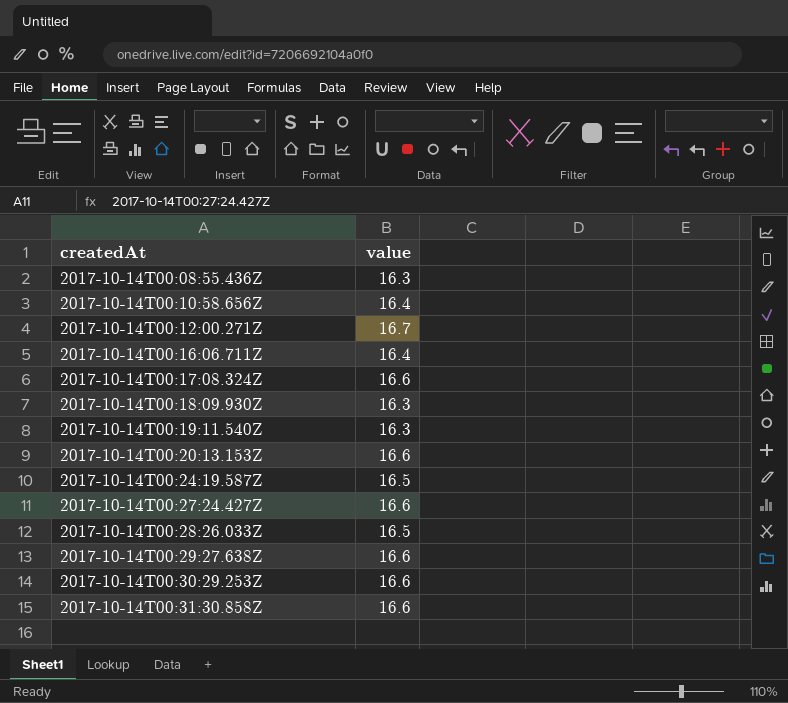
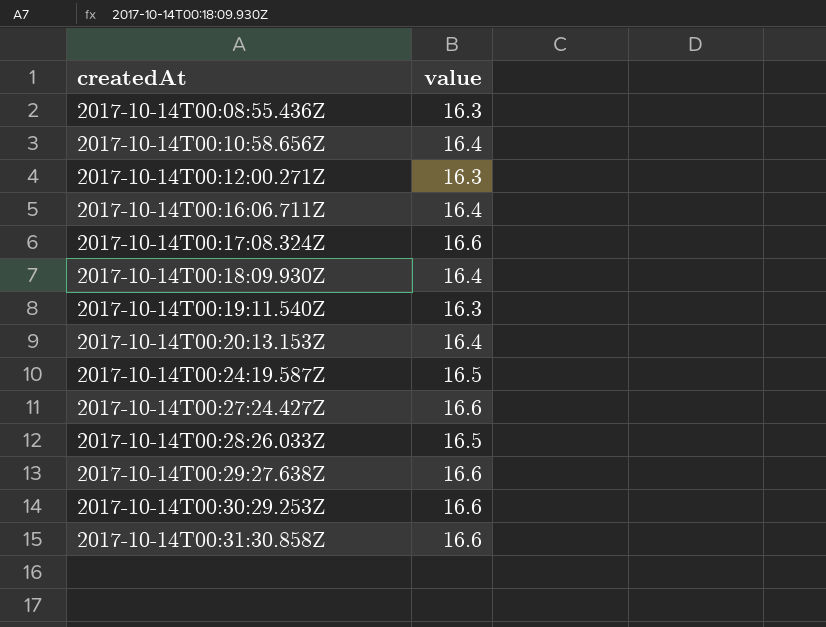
2017-10-14T00:12:00.271Z | value: 16.7 -> 16.3
2017-10-14T00:18:09.930Z | value: 16.3 -> 16.4
2017-10-14T00:20:13.153Z | value: 16.6 -> 16.4

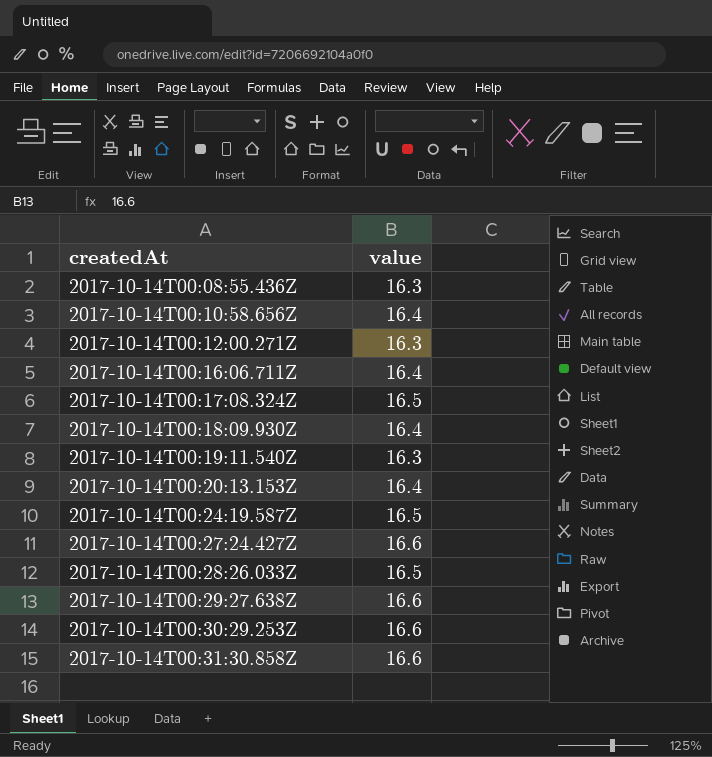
2017-10-14T00:17:08.324Z | value: 16.6 -> 16.5

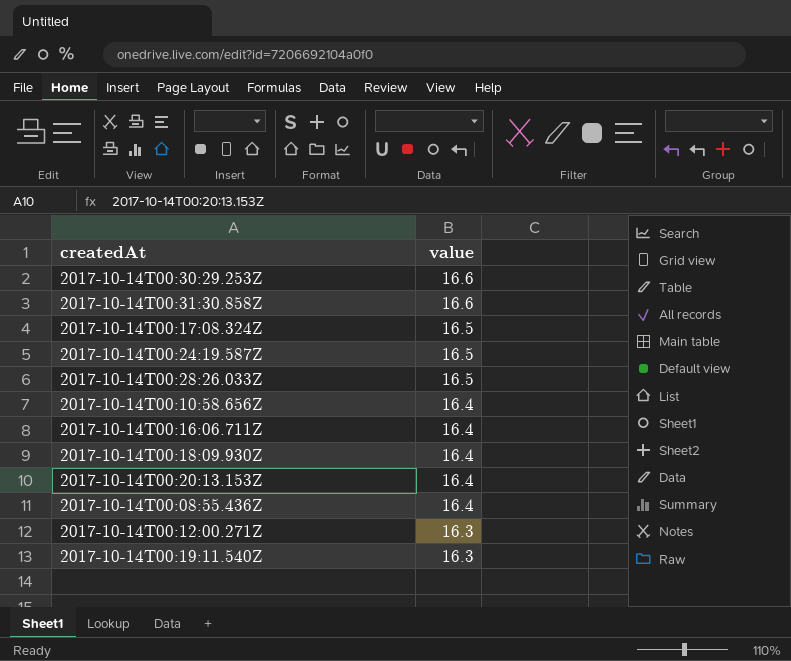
row order: createdAt ascending -> value descending
row 2017-10-14T00:27:24.427Z: 16.6 -> none
row 2017-10-14T00:29:27.638Z: 16.6 -> none
2017-10-14T00:08:55.436Z | value: 16.3 -> 16.4

